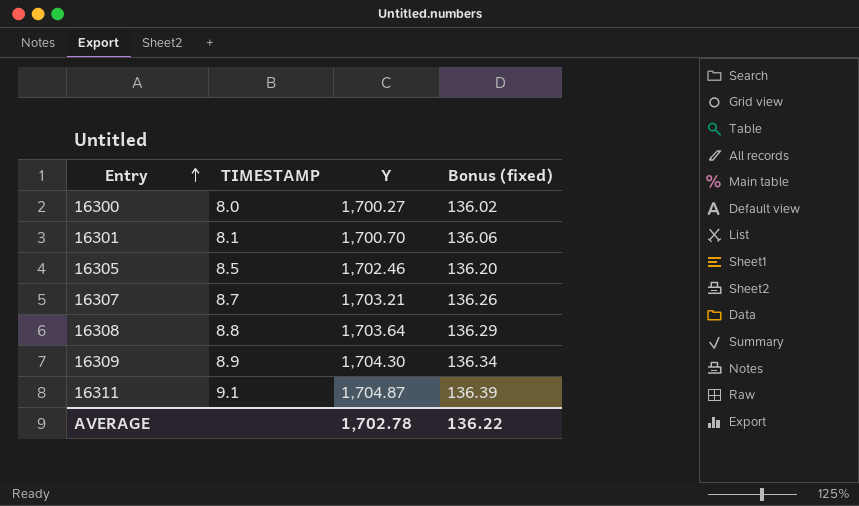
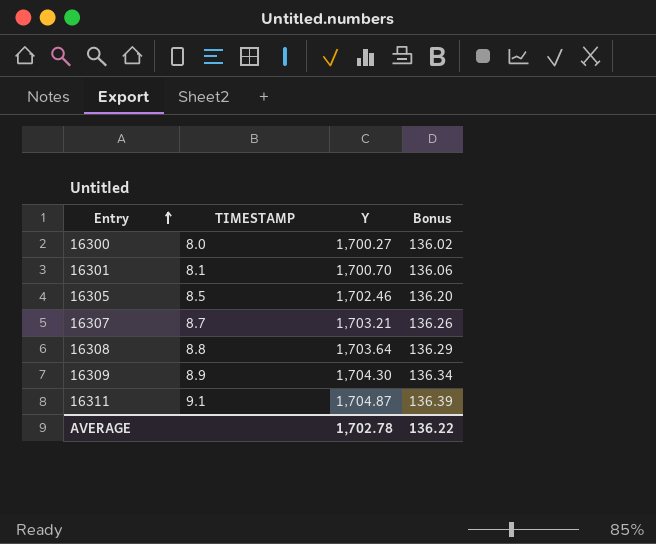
column name: Bonus (fixed) -> Bonus

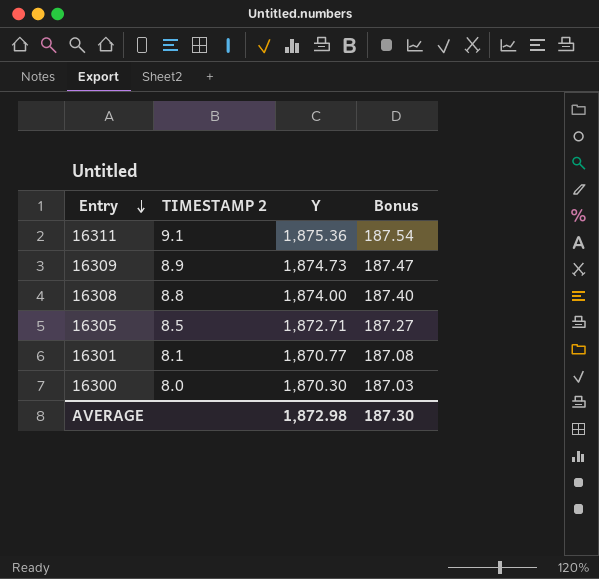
row order: Entry ascending -> Entry descending
column name: TIMESTAMP -> TIMESTAMP 2
column Bonus | formula: [Y] * 0.08 -> [Y] * 0.1
row 16307: 8.7 | 1,703.21 | 136.26 -> none
16311 | Y: 1,704.87 -> 1,875.36
16309 | Y: 1,704.30 -> 1,874.73
16308 | Y: 1,703.64 -> 1,874.00
16305 | Y: 1,702.46 -> 1,872.71
16301 | Y: 1,700.70 -> 1,870.77
16300 | Y: 1,700.27 -> 1,870.30
AVERAGE | Y: 1,702.78 -> 1,872.98
AVERAGE | Bonus: 136.22 -> 187.30

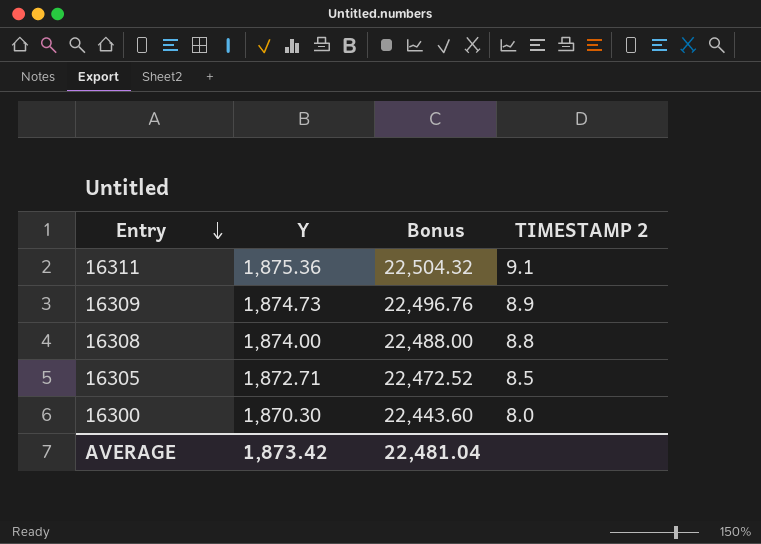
column Bonus | formula: [Y] * 0.1 -> [Y] * 12
column TIMESTAMP 2 | position: 2 -> 4
row 16301: 8.1 | 1,870.77 | 187.08 -> none
AVERAGE | Y: 1,872.98 -> 1,873.42
AVERAGE | Bonus: 187.30 -> 22,481.04

